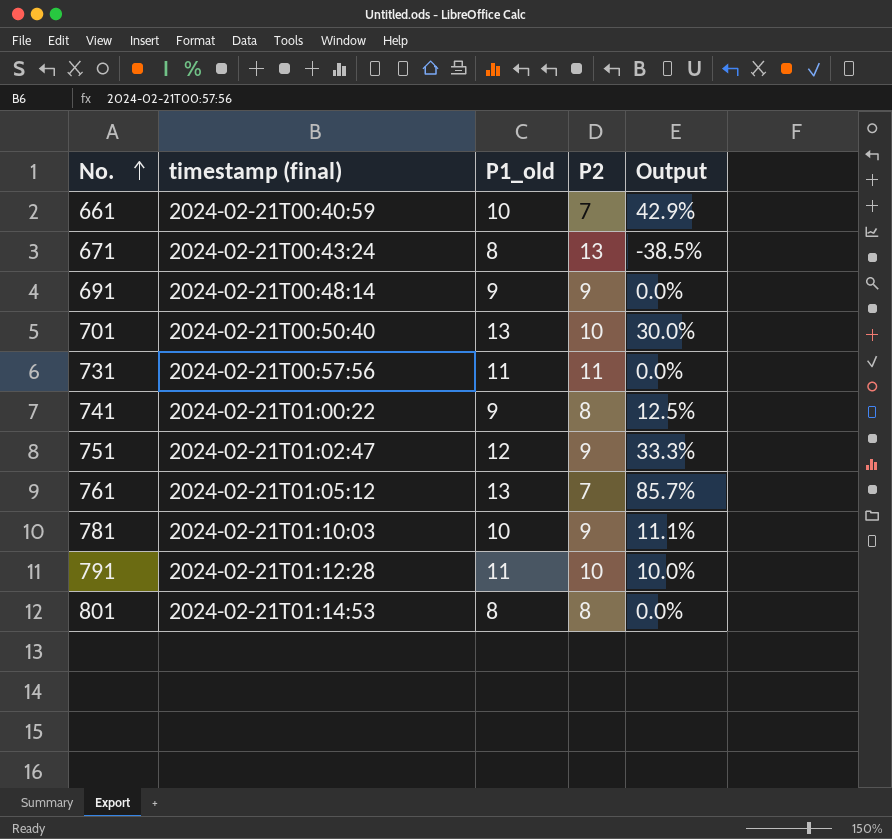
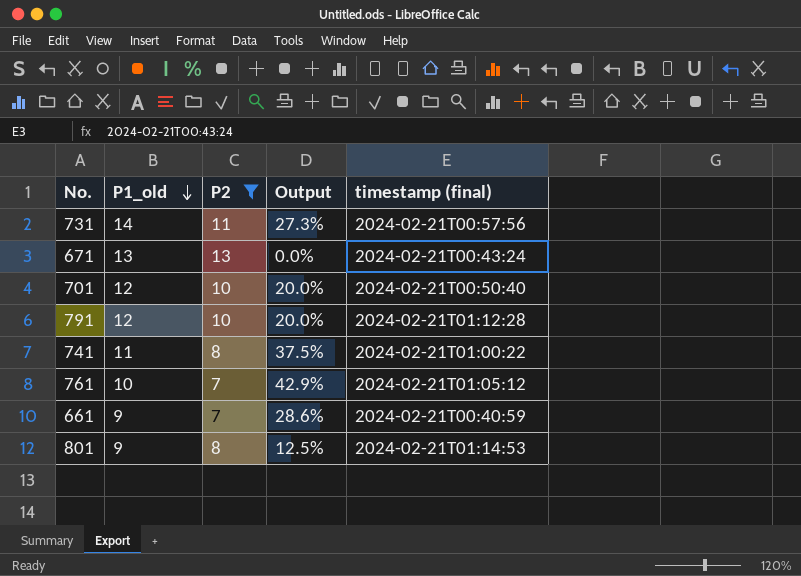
filter: none -> P2 != 9
row order: No. ascending -> P1_old descending
column timestamp (final) | position: 2 -> 5
731 | P1_old: 11 -> 14
731 | Output: 0.0% -> 27.3%
671 | P1_old: 8 -> 13
671 | Output: -38.5% -> 0.0%
701 | P1_old: 13 -> 12
701 | Output: 30.0% -> 20.0%
791 | P1_old: 11 -> 12
791 | Output: 10.0% -> 20.0%
741 | P1_old: 9 -> 11
741 | Output: 12.5% -> 37.5%
761 | P1_old: 13 -> 10
761 | Output: 85.7% -> 42.9%
661 | P1_old: 10 -> 9
661 | Output: 42.9% -> 28.6%
801 | P1_old: 8 -> 9
801 | Output: 0.0% -> 12.5%

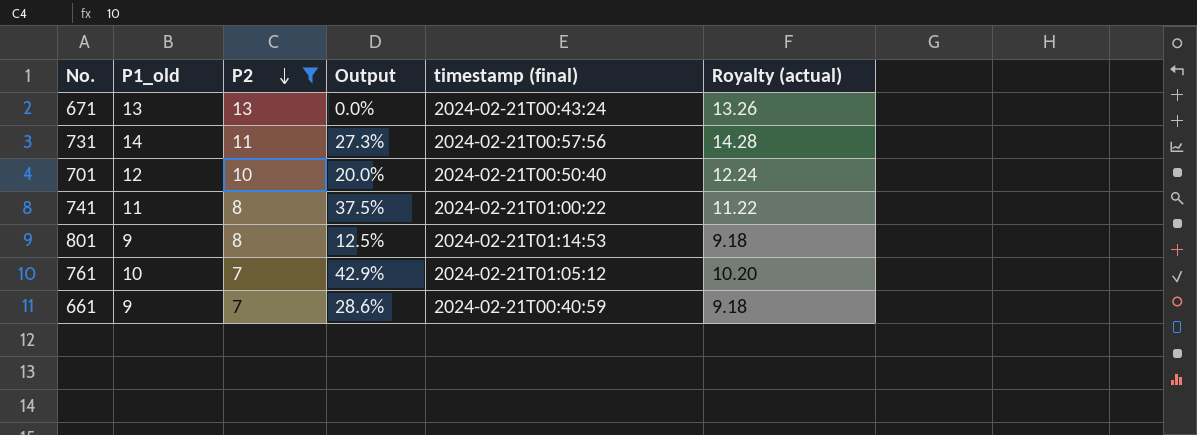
row order: P1_old descending -> P2 descending
column Royalty (actual) | formula: none -> [P1_old] * 1.02
row 791: 12 | 10 | 20.0% | 2024-02-21T01:12:28 -> none

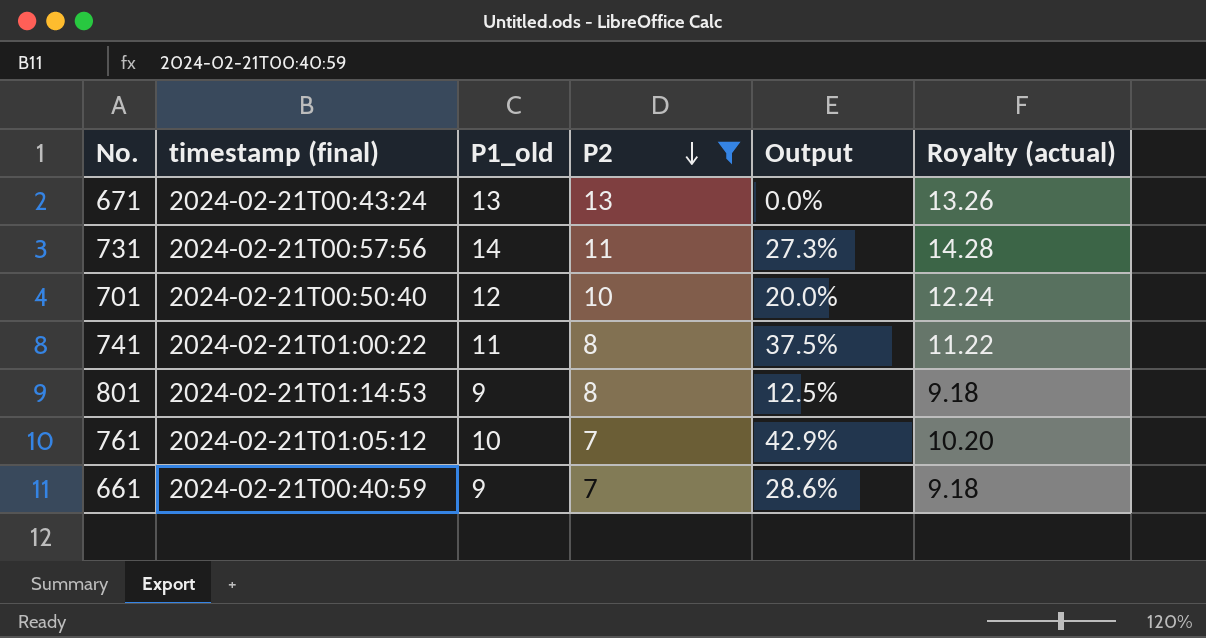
column timestamp (final) | position: 5 -> 2

